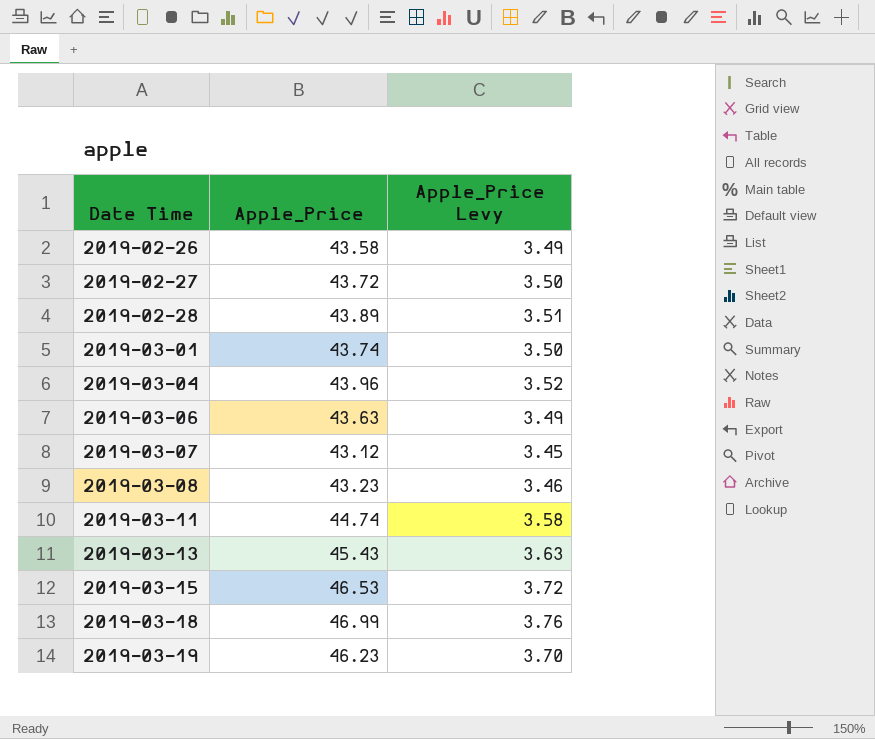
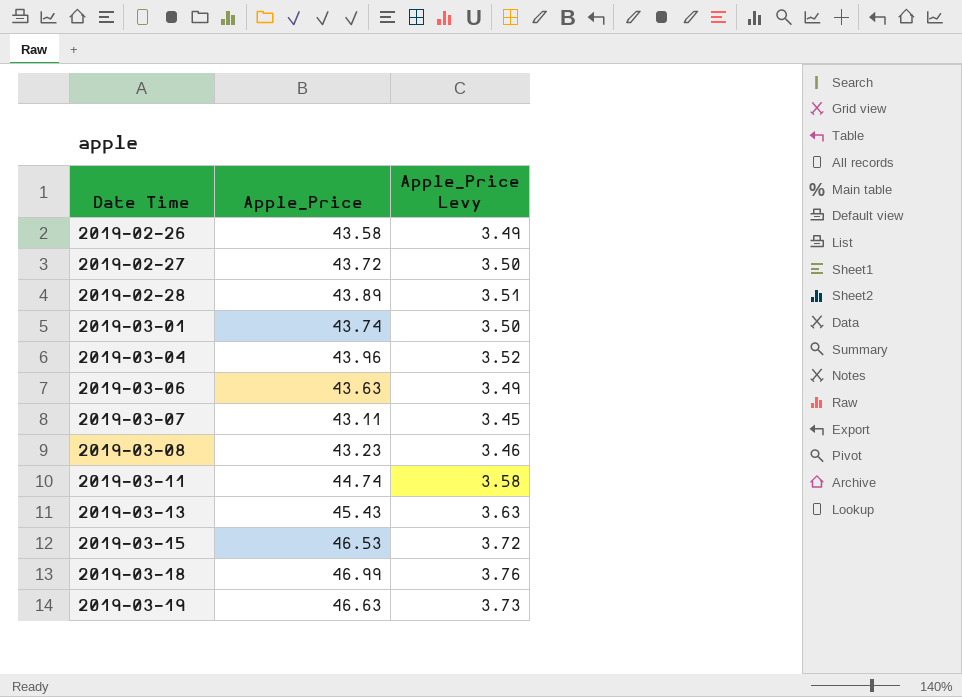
2019-03-07 | Apple_Price: 43.12 -> 43.11
2019-03-19 | Apple_Price: 46.23 -> 46.63
2019-03-19 | Apple_Price Levy: 3.70 -> 3.73

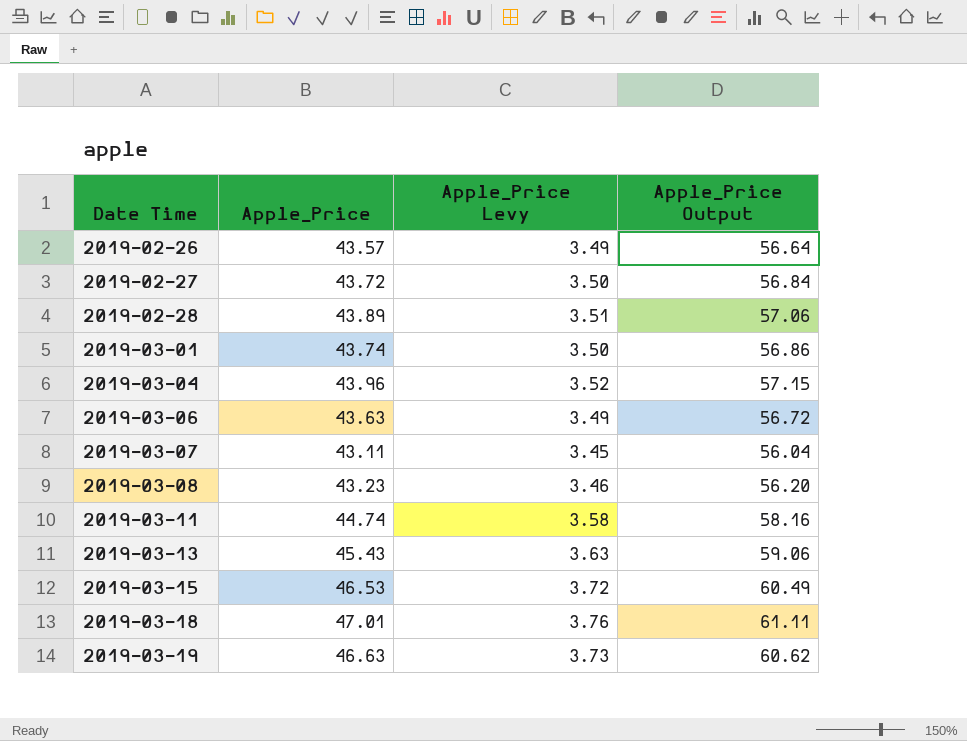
column Apple_Price Output | formula: none -> [Apple_Price] * 1.3
2019-02-26 | Apple_Price: 43.58 -> 43.57
2019-03-18 | Apple_Price: 46.99 -> 47.01

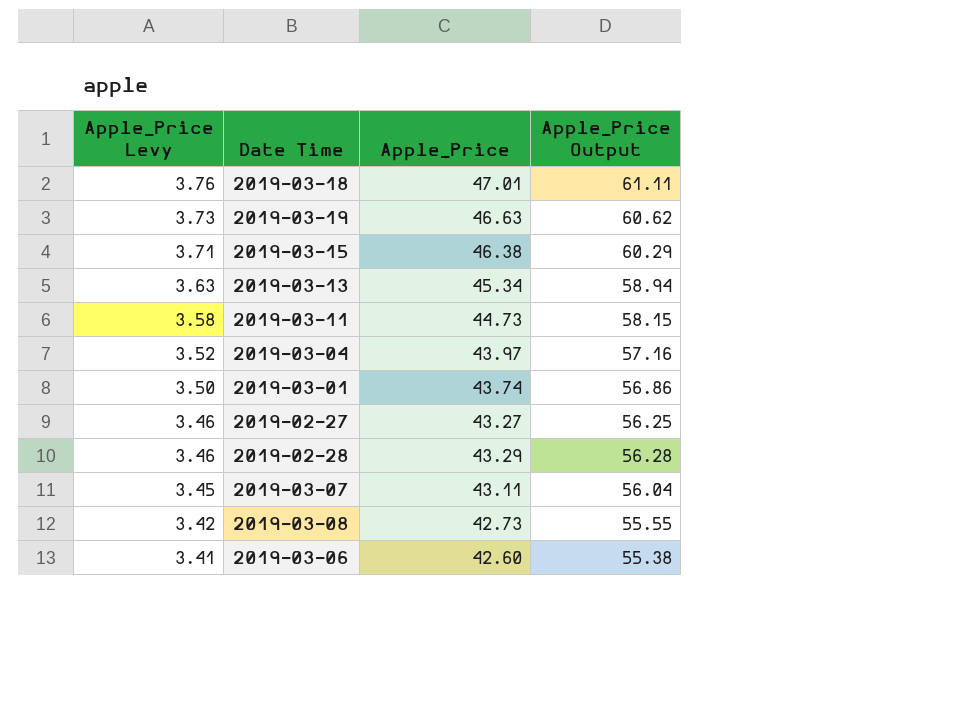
row order: Date Time ascending -> Apple_Price Levy descending
column Apple_Price Levy | position: 3 -> 1
row 2019-02-26: 43.57 | 3.49 | 56.64 -> none
2019-03-15 | Apple_Price Levy: 3.72 -> 3.71
2019-03-15 | Apple_Price: 46.53 -> 46.38
2019-03-15 | Apple_Price Output: 60.49 -> 60.29
2019-03-13 | Apple_Price: 45.43 -> 45.34
2019-03-13 | Apple_Price Output: 59.06 -> 58.94
2019-03-11 | Apple_Price: 44.74 -> 44.73
2019-03-11 | Apple_Price Output: 58.16 -> 58.15
2019-03-04 | Apple_Price: 43.96 -> 43.97
2019-03-04 | Apple_Price Output: 57.15 -> 57.16
2019-02-27 | Apple_Price Levy: 3.50 -> 3.46
2019-02-27 | Apple_Price: 43.72 -> 43.27
2019-02-27 | Apple_Price Output: 56.84 -> 56.25
2019-02-28 | Apple_Price Levy: 3.51 -> 3.46
2019-02-28 | Apple_Price: 43.89 -> 43.29
2019-02-28 | Apple_Price Output: 57.06 -> 56.28
2019-03-08 | Apple_Price Levy: 3.46 -> 3.42
2019-03-08 | Apple_Price: 43.23 -> 42.73
2019-03-08 | Apple_Price Output: 56.20 -> 55.55
2019-03-06 | Apple_Price Levy: 3.49 -> 3.41
2019-03-06 | Apple_Price: 43.63 -> 42.60
2019-03-06 | Apple_Price Output: 56.72 -> 55.38

